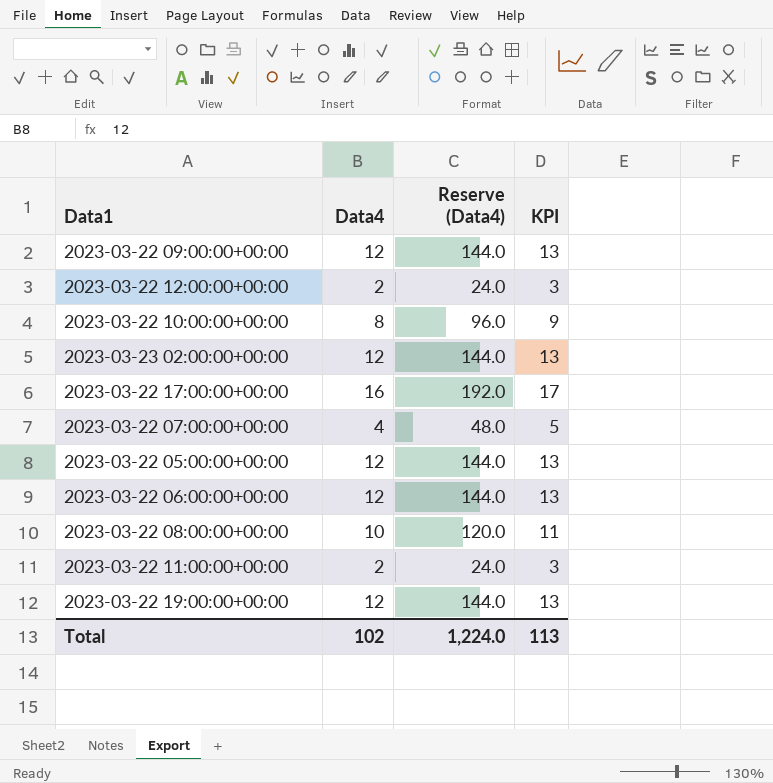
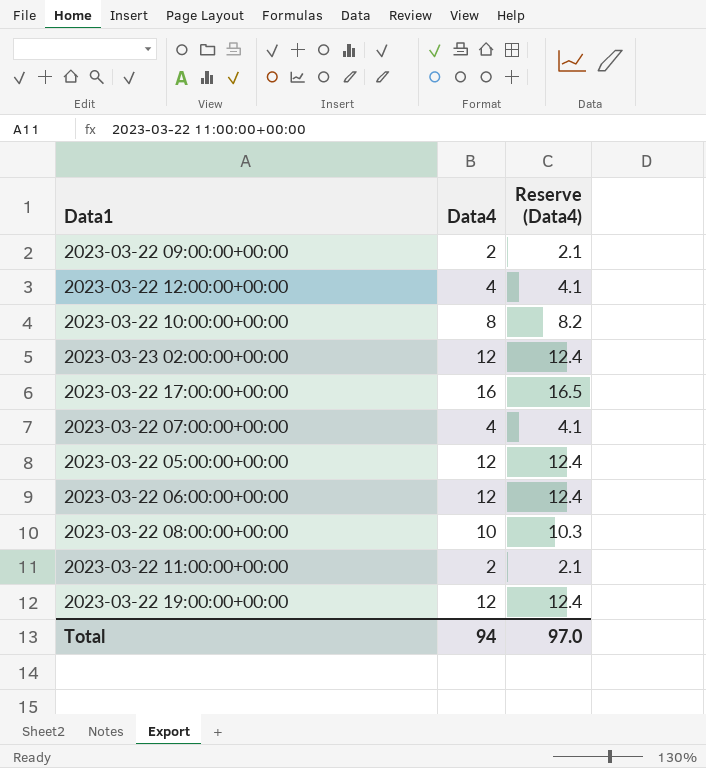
column KPI | formula: [Data4] + 1 -> none
column Reserve (Data4) | formula: [Data4] * 12 -> [Data4] * 1.03
2023-03-22 09:00:00+00:00 | Data4: 12 -> 2
2023-03-22 12:00:00+00:00 | Data4: 2 -> 4
Total | Data4: 102 -> 94
Total | Reserve (Data4): 1,224.0 -> 97.0

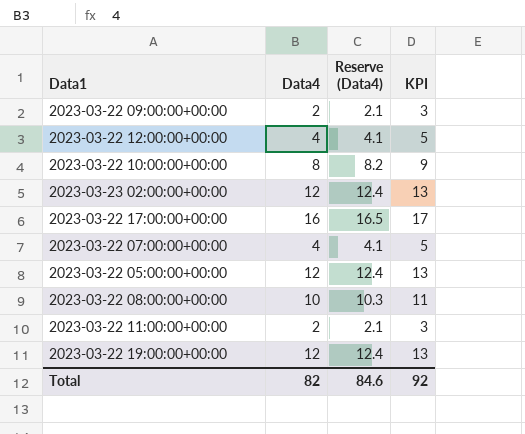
column KPI | formula: none -> [Data4] + 1
row 2023-03-22 06:00:00+00:00: 12 | 12.4 -> none
Total | Data4: 94 -> 82
Total | Reserve (Data4): 97.0 -> 84.6

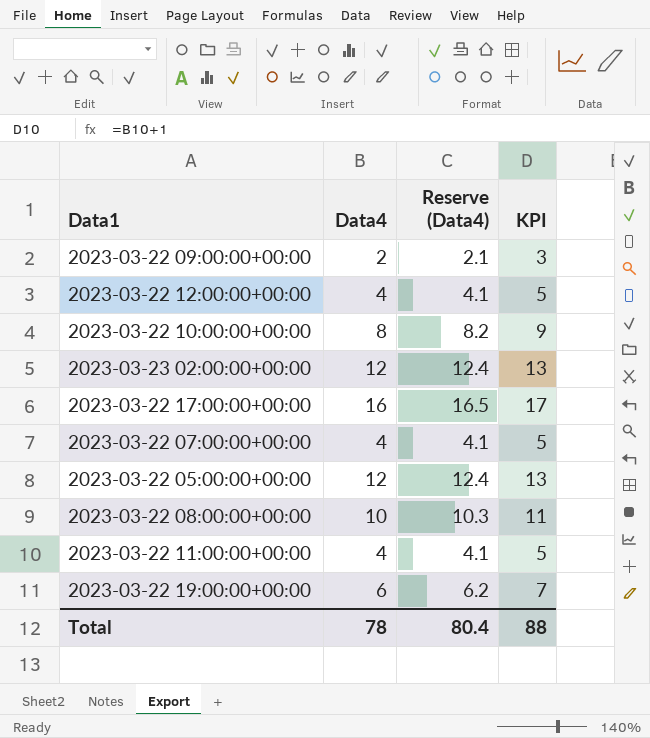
2023-03-22 11:00:00+00:00 | Data4: 2 -> 4
2023-03-22 11:00:00+00:00 | Reserve (Data4): 2.1 -> 4.1
2023-03-22 11:00:00+00:00 | KPI: 3 -> 5
2023-03-22 19:00:00+00:00 | Data4: 12 -> 6
2023-03-22 19:00:00+00:00 | Reserve (Data4): 12.4 -> 6.2
2023-03-22 19:00:00+00:00 | KPI: 13 -> 7
Total | Data4: 82 -> 78
Total | Reserve (Data4): 84.6 -> 80.4
Total | KPI: 92 -> 88

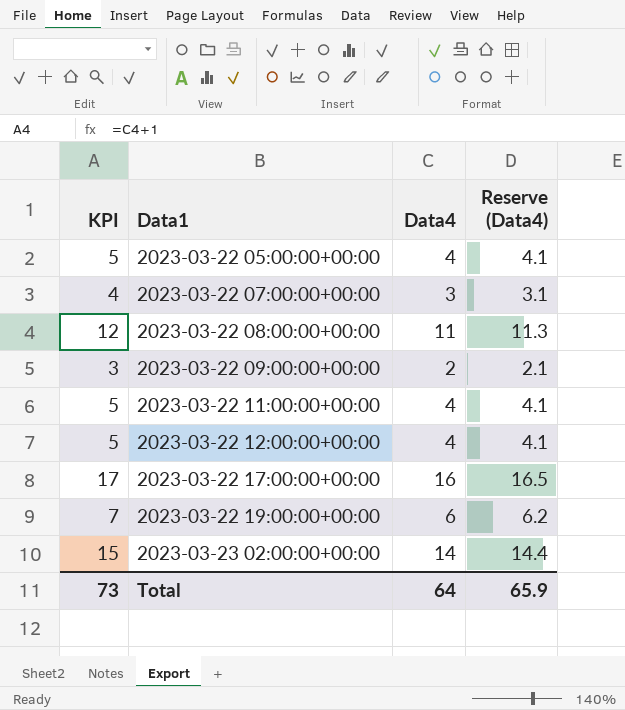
row order: none -> Data1 ascending
column KPI | position: 4 -> 1
row 2023-03-22 10:00:00+00:00: 8 | 8.2 | 9 -> none
2023-03-22 05:00:00+00:00 | KPI: 13 -> 5
2023-03-22 05:00:00+00:00 | Data4: 12 -> 4
2023-03-22 05:00:00+00:00 | Reserve (Data4): 12.4 -> 4.1
2023-03-22 07:00:00+00:00 | KPI: 5 -> 4
2023-03-22 07:00:00+00:00 | Data4: 4 -> 3
2023-03-22 07:00:00+00:00 | Reserve (Data4): 4.1 -> 3.1
2023-03-22 08:00:00+00:00 | KPI: 11 -> 12
2023-03-22 08:00:00+00:00 | Data4: 10 -> 11
2023-03-22 08:00:00+00:00 | Reserve (Data4): 10.3 -> 11.3
2023-03-23 02:00:00+00:00 | KPI: 13 -> 15
2023-03-23 02:00:00+00:00 | Data4: 12 -> 14
2023-03-23 02:00:00+00:00 | Reserve (Data4): 12.4 -> 14.4
Total | KPI: 88 -> 73
Total | Data4: 78 -> 64
Total | Reserve (Data4): 80.4 -> 65.9

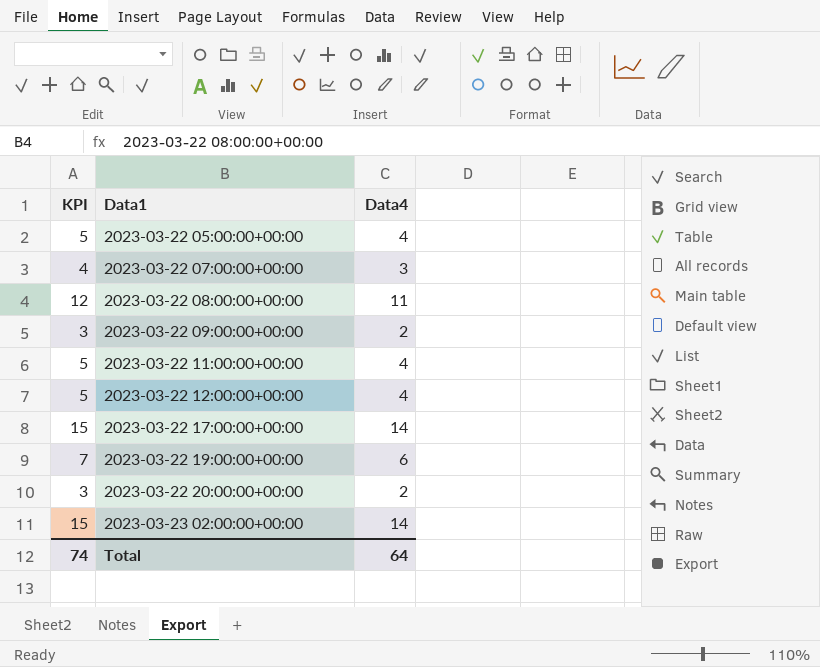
column Reserve (Data4) | formula: [Data4] * 1.03 -> none
2023-03-22 17:00:00+00:00 | KPI: 17 -> 15
2023-03-22 17:00:00+00:00 | Data4: 16 -> 14
row 2023-03-22 20:00:00+00:00: none -> 3 | 2
Total | KPI: 73 -> 74

